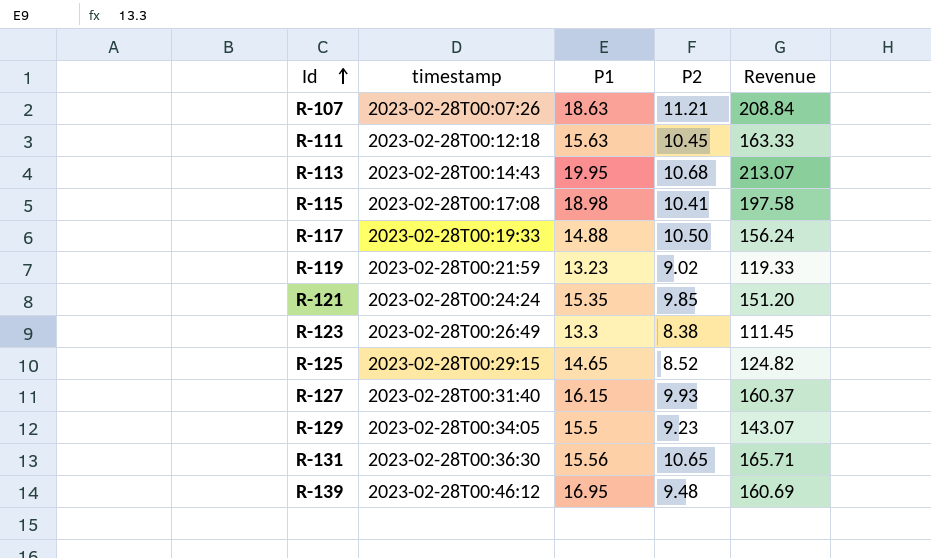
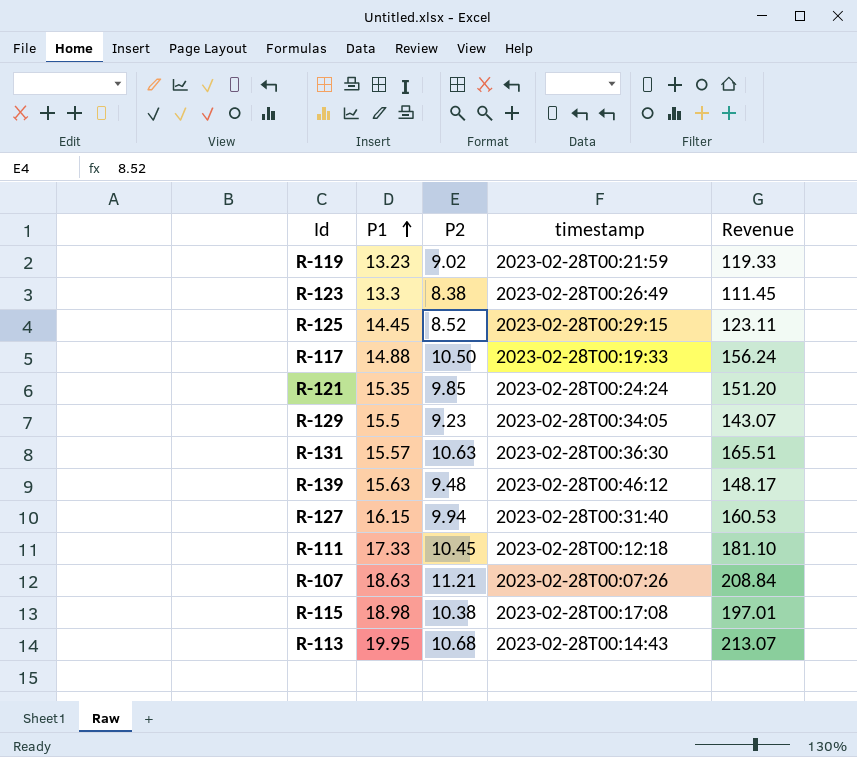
row order: Id ascending -> P1 ascending
column timestamp | position: 2 -> 4
R-125 | P1: 14.65 -> 14.45
R-125 | Revenue: 124.82 -> 123.11
R-131 | P1: 15.56 -> 15.57
R-131 | P2: 10.65 -> 10.63
R-131 | Revenue: 165.71 -> 165.51
R-139 | P1: 16.95 -> 15.63
R-139 | Revenue: 160.69 -> 148.17
R-127 | P2: 9.93 -> 9.94
R-127 | Revenue: 160.37 -> 160.53
R-111 | P1: 15.63 -> 17.33
R-111 | Revenue: 163.33 -> 181.10
R-115 | P2: 10.41 -> 10.38
R-115 | Revenue: 197.58 -> 197.01

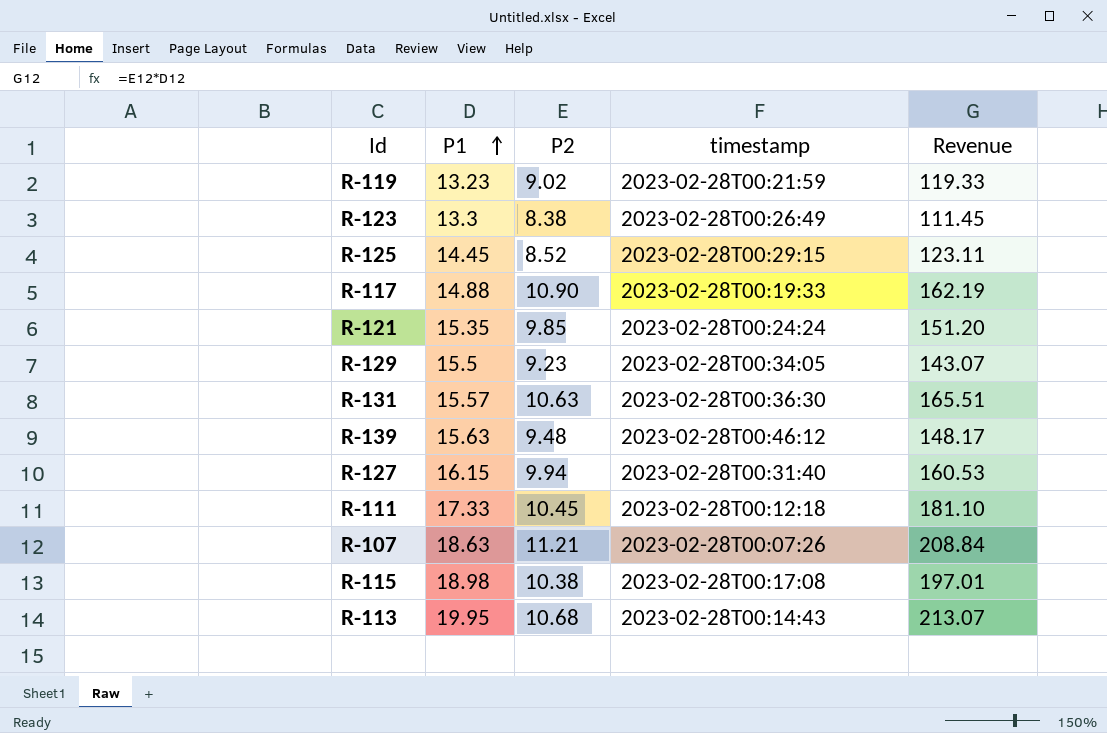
R-117 | P2: 10.50 -> 10.90
R-117 | Revenue: 156.24 -> 162.19

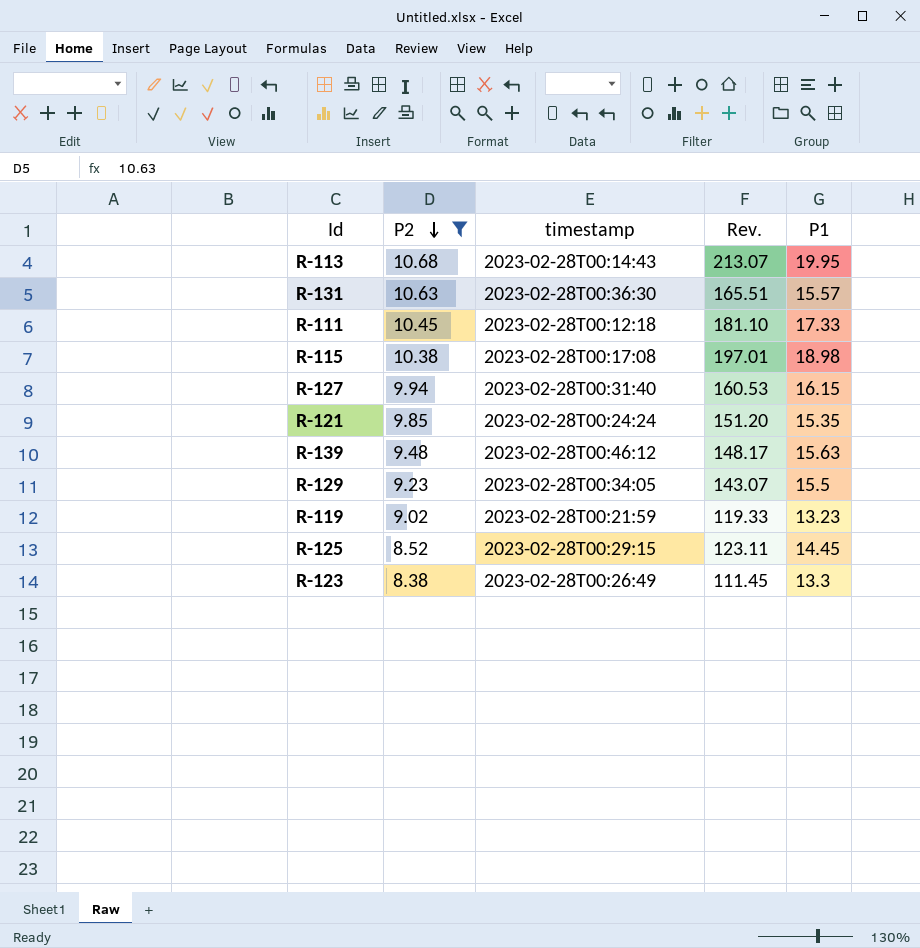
filter: none -> P2 <= 10.68
row order: P1 ascending -> P2 descending
column name: Revenue -> Rev.
column P1 | position: 2 -> 5

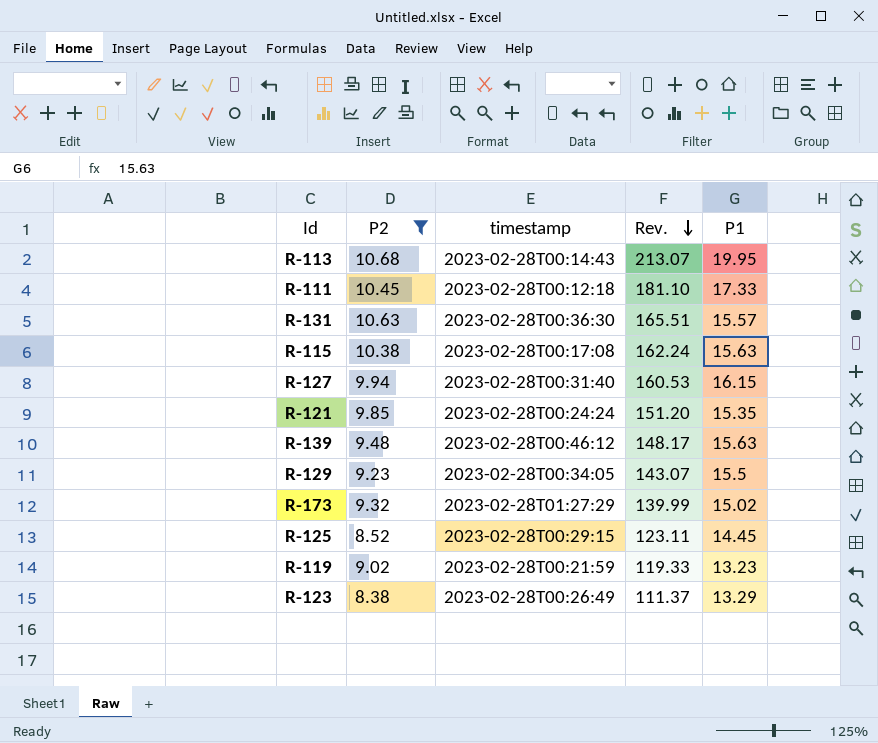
row order: P2 descending -> Rev. descending
R-115 | Rev.: 197.01 -> 162.24
R-115 | P1: 18.98 -> 15.63
row R-173: none -> 9.32 | 2023-02-28T01:27:29 | 139.99 | 15.02
R-123 | Rev.: 111.45 -> 111.37
R-123 | P1: 13.3 -> 13.29

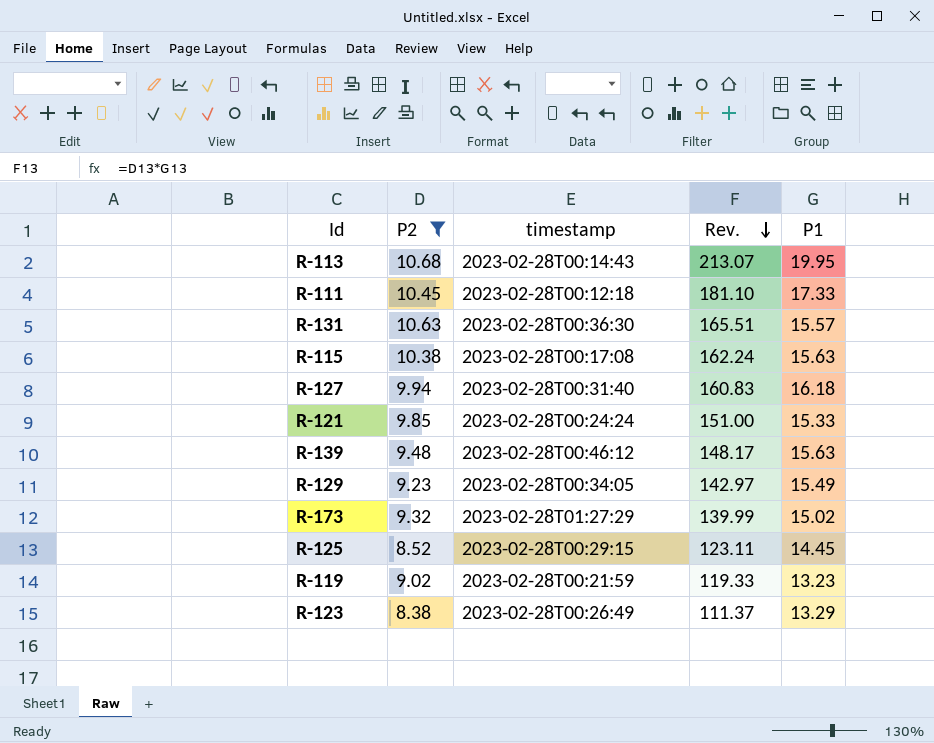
R-127 | Rev.: 160.53 -> 160.83
R-127 | P1: 16.15 -> 16.18
R-121 | Rev.: 151.20 -> 151.00
R-121 | P1: 15.35 -> 15.33
R-129 | Rev.: 143.07 -> 142.97
R-129 | P1: 15.5 -> 15.49

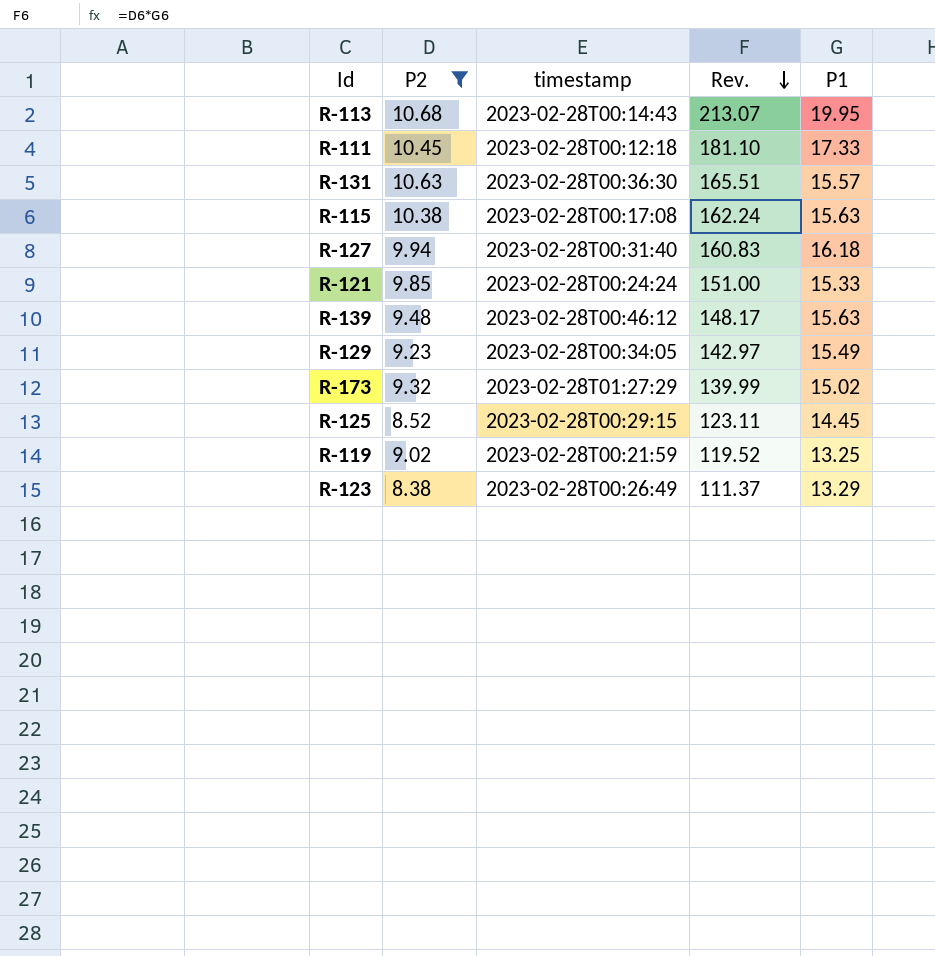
R-119 | Rev.: 119.33 -> 119.52
R-119 | P1: 13.23 -> 13.25

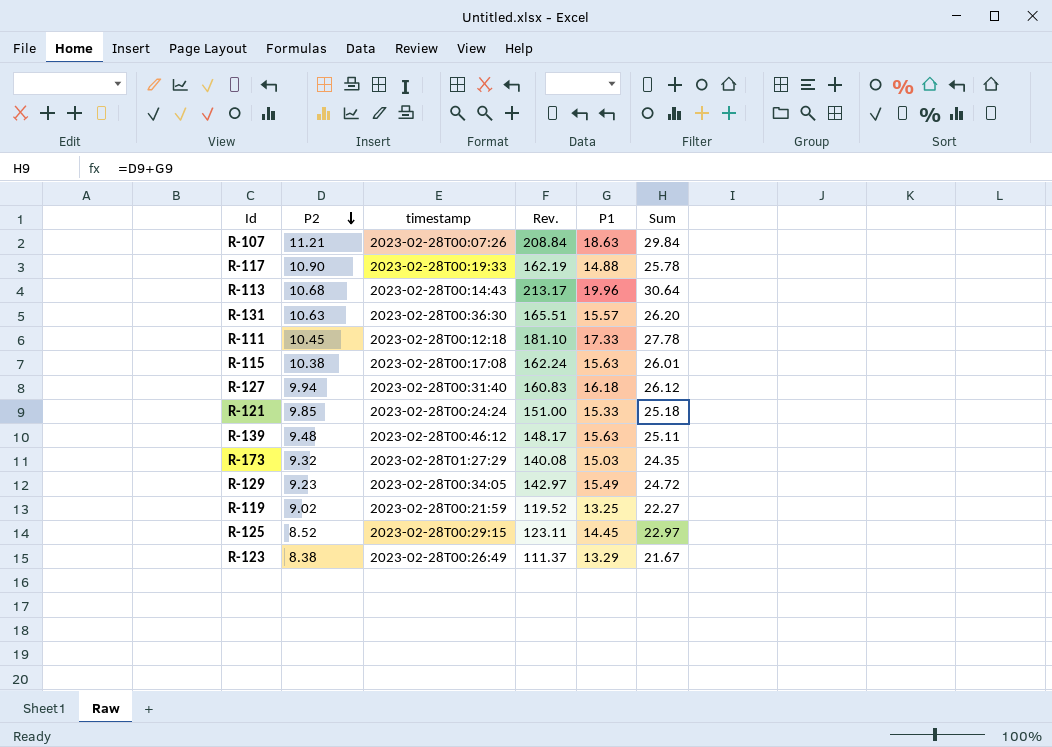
filter: P2 <= 10.68 -> none
row order: Rev. descending -> P2 descending
column Sum | formula: none -> [P2] + [P1]
R-113 | Rev.: 213.07 -> 213.17
R-113 | P1: 19.95 -> 19.96
R-173 | Rev.: 139.99 -> 140.08
R-173 | P1: 15.02 -> 15.03

